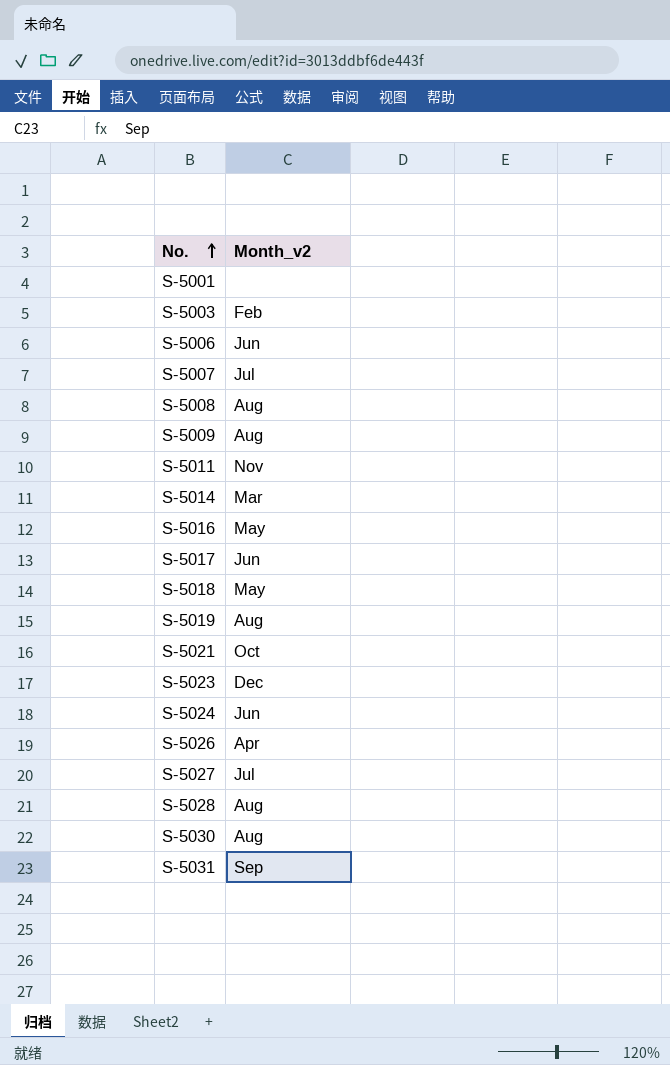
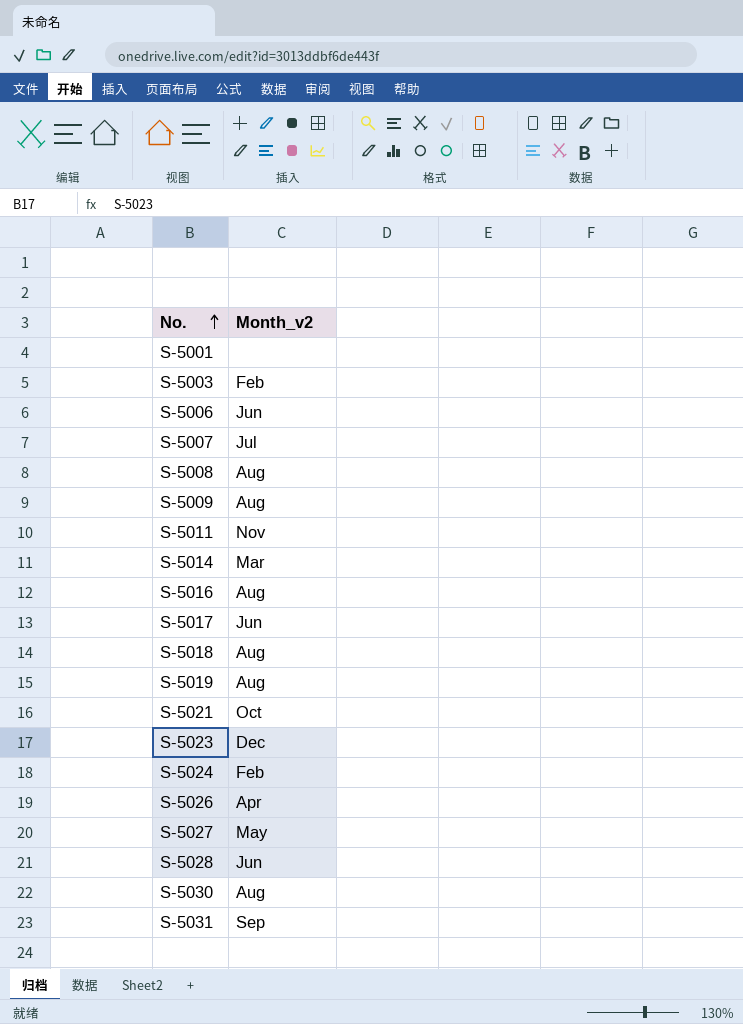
S-5016 | Month_v2: May -> Aug
S-5018 | Month_v2: May -> Aug
S-5024 | Month_v2: Jun -> Feb
S-5027 | Month_v2: Jul -> May
S-5028 | Month_v2: Aug -> Jun

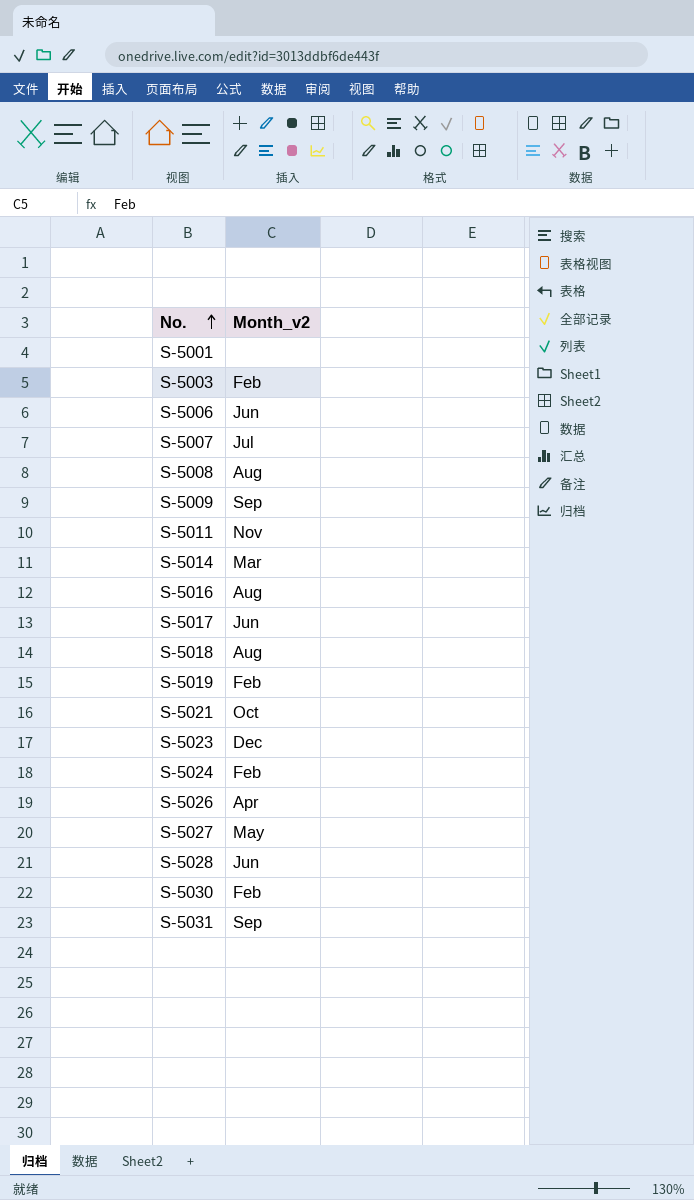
S-5009 | Month_v2: Aug -> Sep
S-5019 | Month_v2: Aug -> Feb
S-5030 | Month_v2: Aug -> Feb

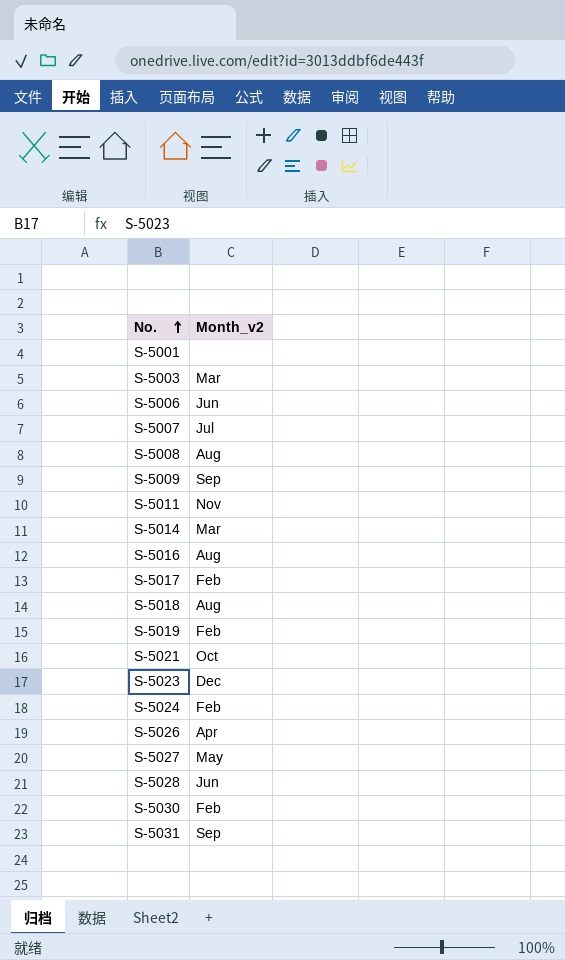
S-5003 | Month_v2: Feb -> Mar
S-5017 | Month_v2: Jun -> Feb

